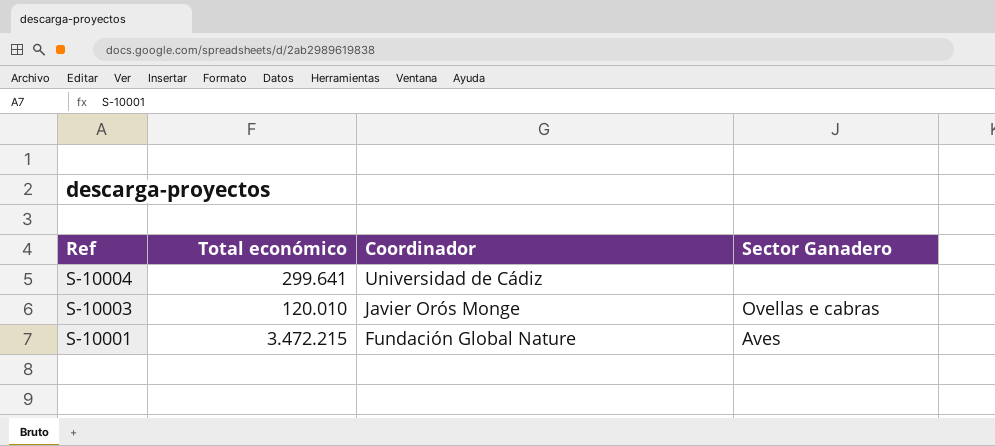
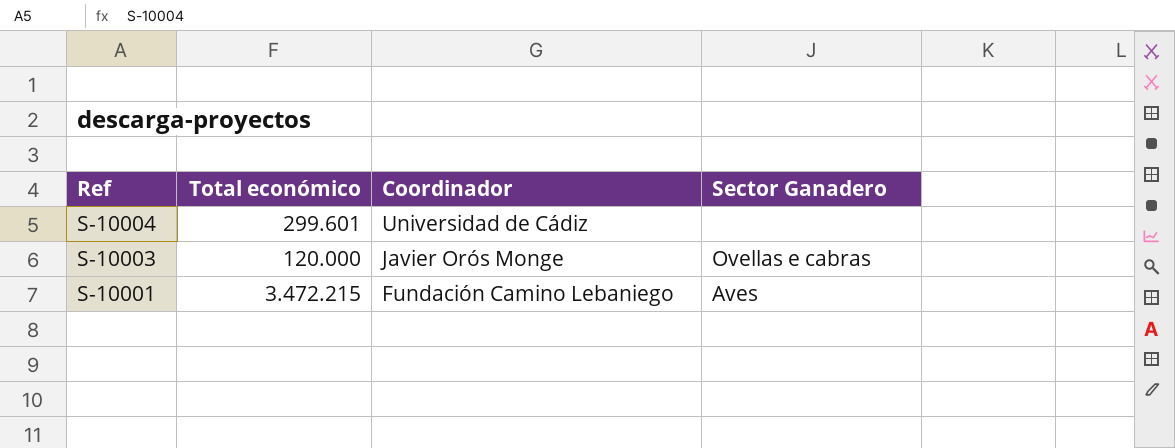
S-10004 | Total económico: 299.641 -> 299.601
S-10003 | Total económico: 120.010 -> 120.000
S-10001 | Coordinador: Fundación Global Nature -> Fundación Camino Lebaniego

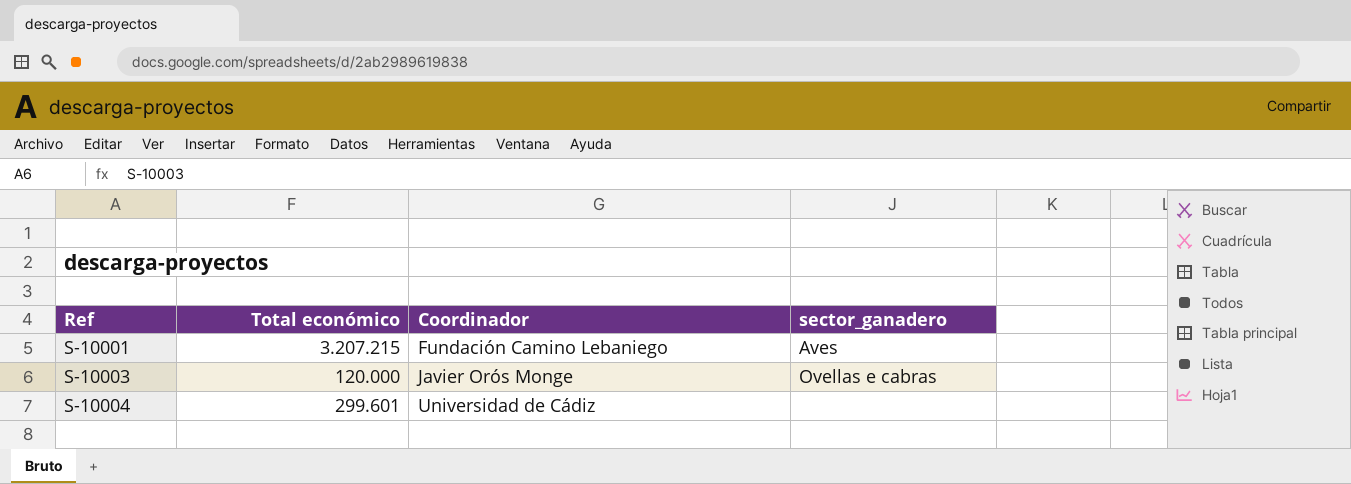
row order: Ref descending -> Ref ascending
column name: Sector Ganadero -> sector_ganadero
S-10001 | Total económico: 3.472.215 -> 3.207.215

